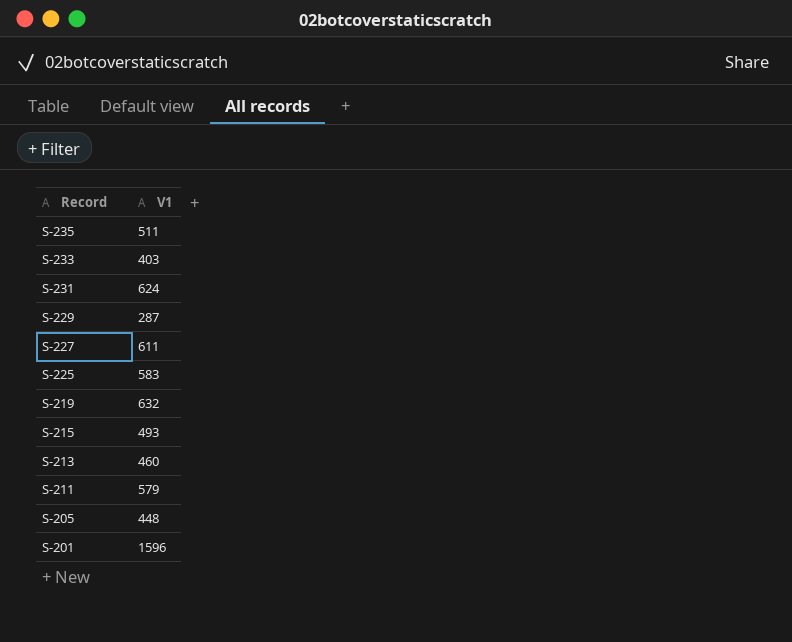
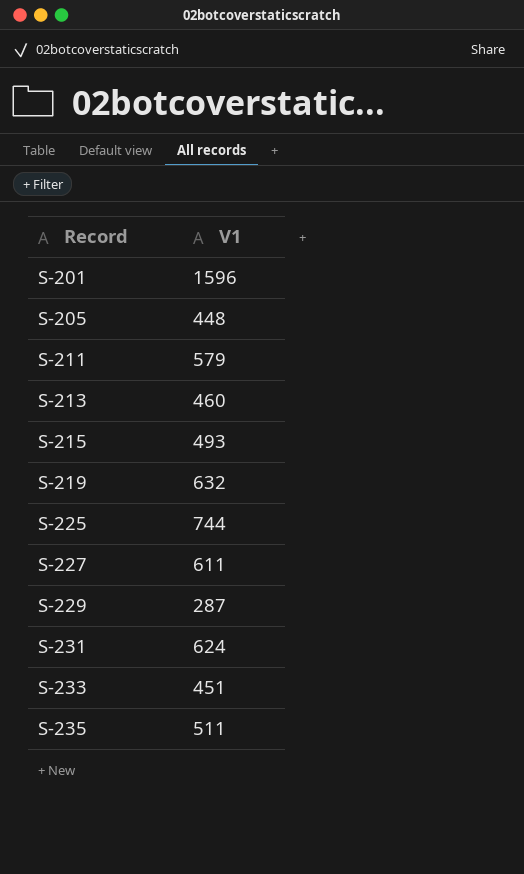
row order: Record descending -> Record ascending
S-225 | V1: 583 -> 744
S-233 | V1: 403 -> 451

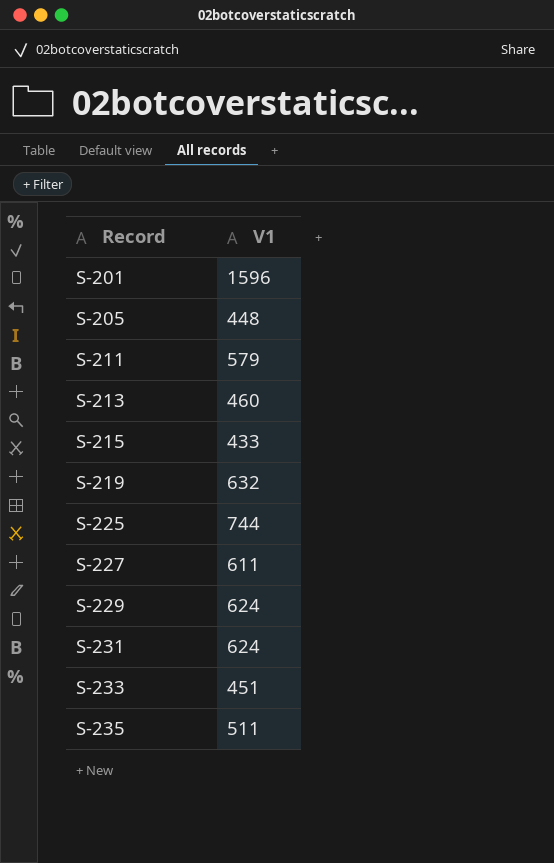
S-215 | V1: 493 -> 433
S-229 | V1: 287 -> 624

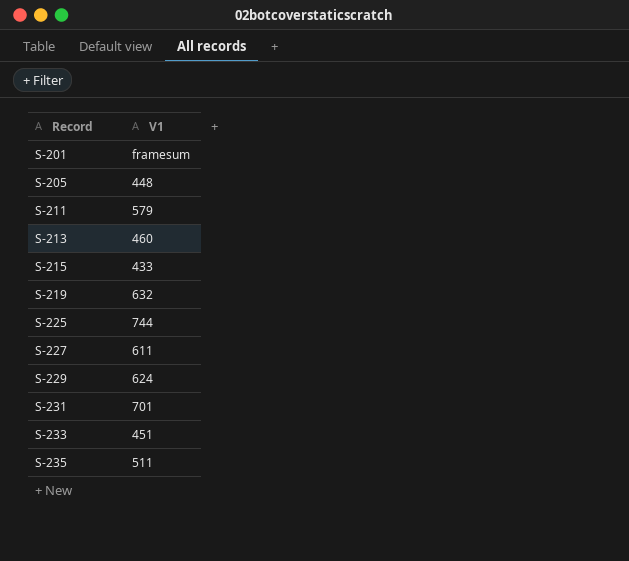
S-201 | V1: 1596 -> framesum
S-231 | V1: 624 -> 701

